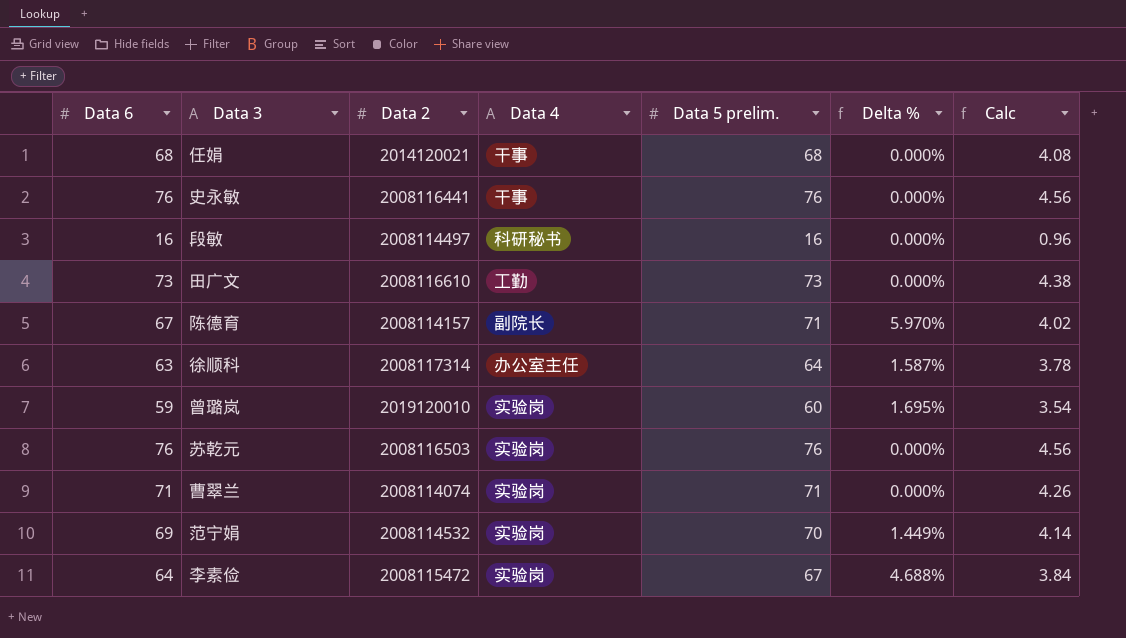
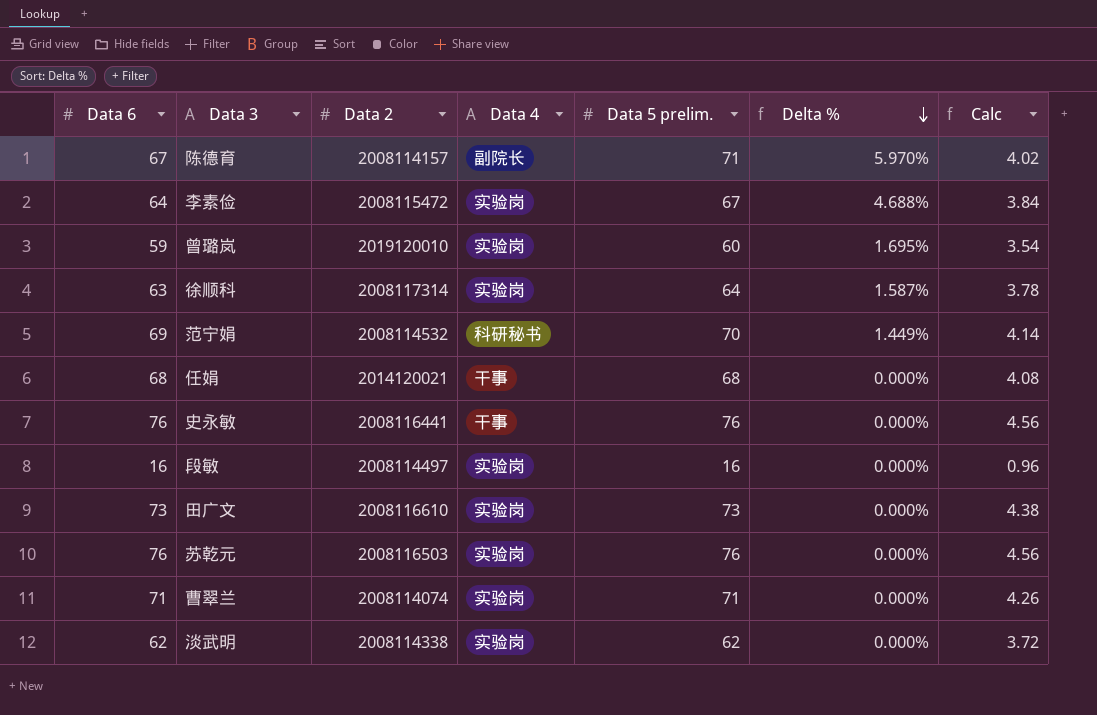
row order: none -> Delta % descending
徐顺科 | Data 4: 办公室主任 -> 实验岗
范宁娟 | Data 4: 实验岗 -> 科研秘书
段敏 | Data 4: 科研秘书 -> 实验岗
田广文 | Data 4: 工勤 -> 实验岗
row 淡武明: none -> 62 | 2008114338 | 实验岗 | 62 | 0.000% | 3.72

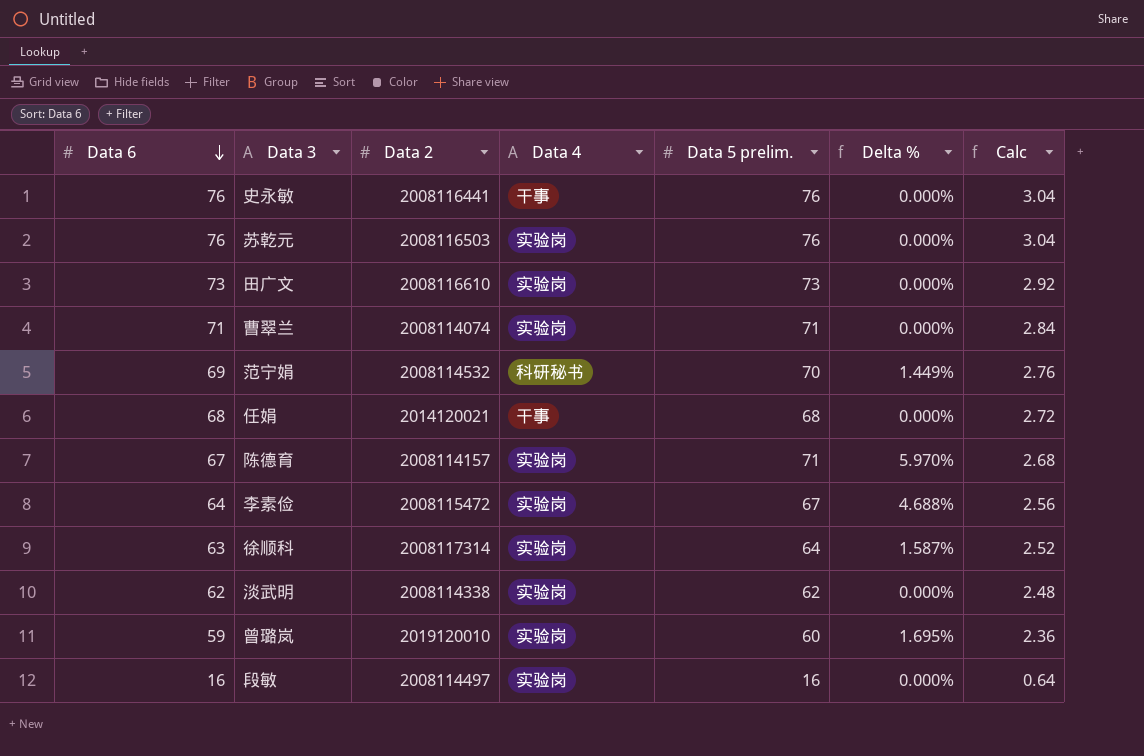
row order: Delta % descending -> Data 6 descending
column Calc | formula: [Data 6] * 0.06 -> [Data 6] * 0.04
陈德育 | Data 4: 副院长 -> 实验岗

